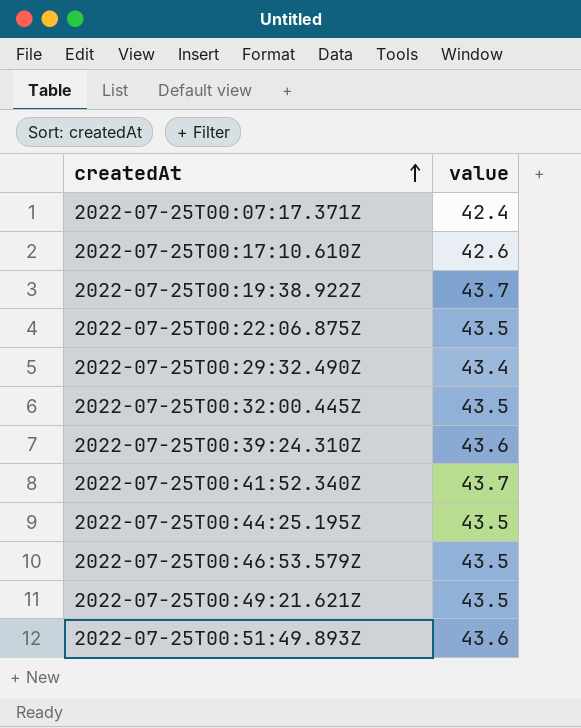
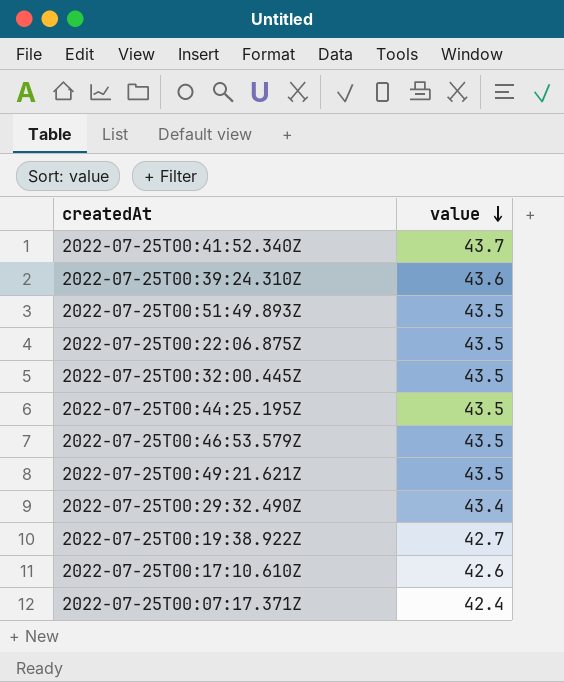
row order: createdAt ascending -> value descending
2022-07-25T00:51:49.893Z | value: 43.6 -> 43.5
2022-07-25T00:19:38.922Z | value: 43.7 -> 42.7

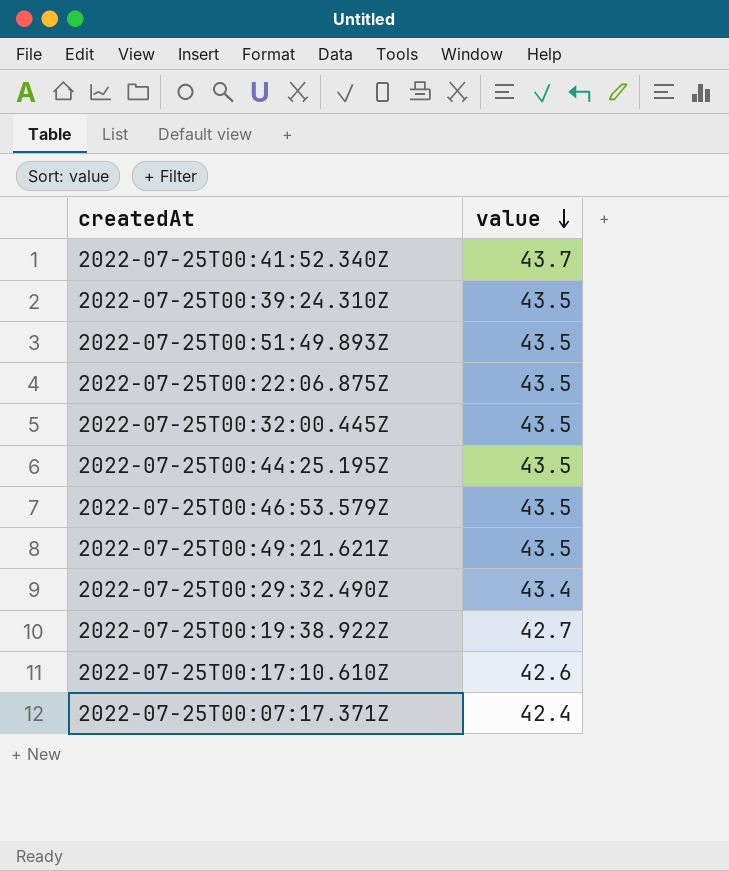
2022-07-25T00:39:24.310Z | value: 43.6 -> 43.5

